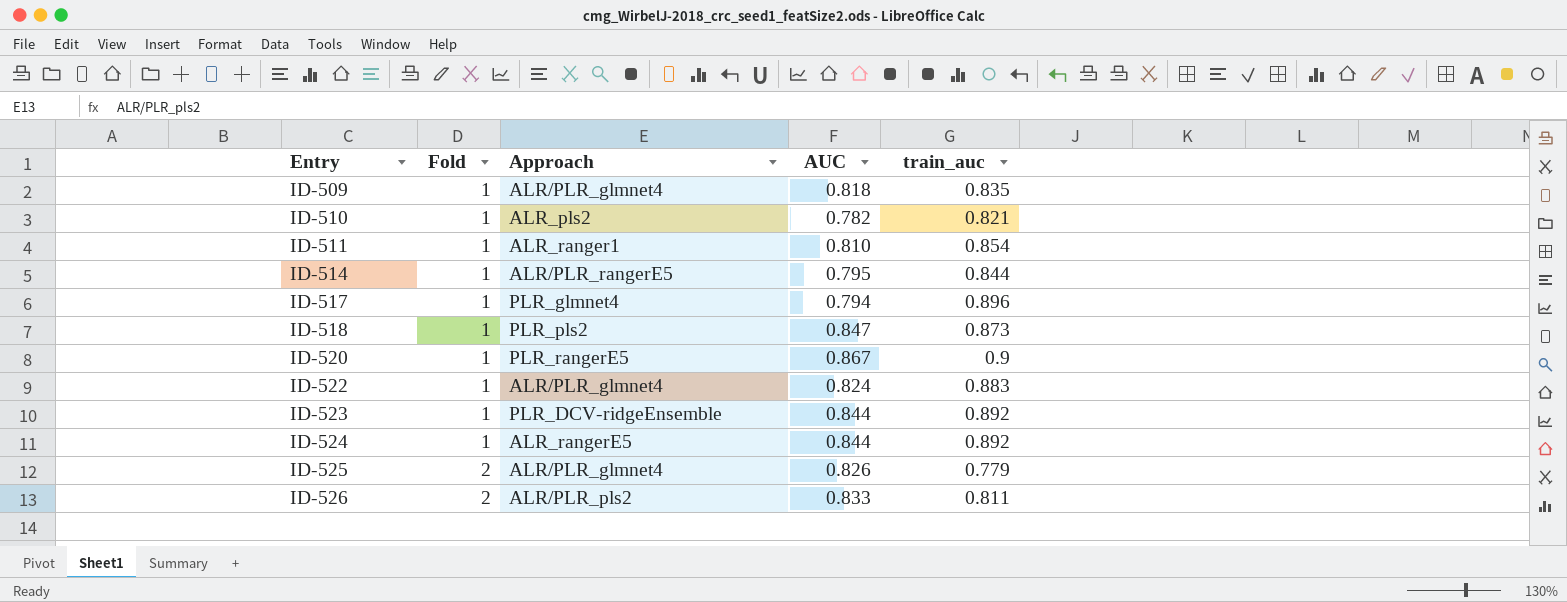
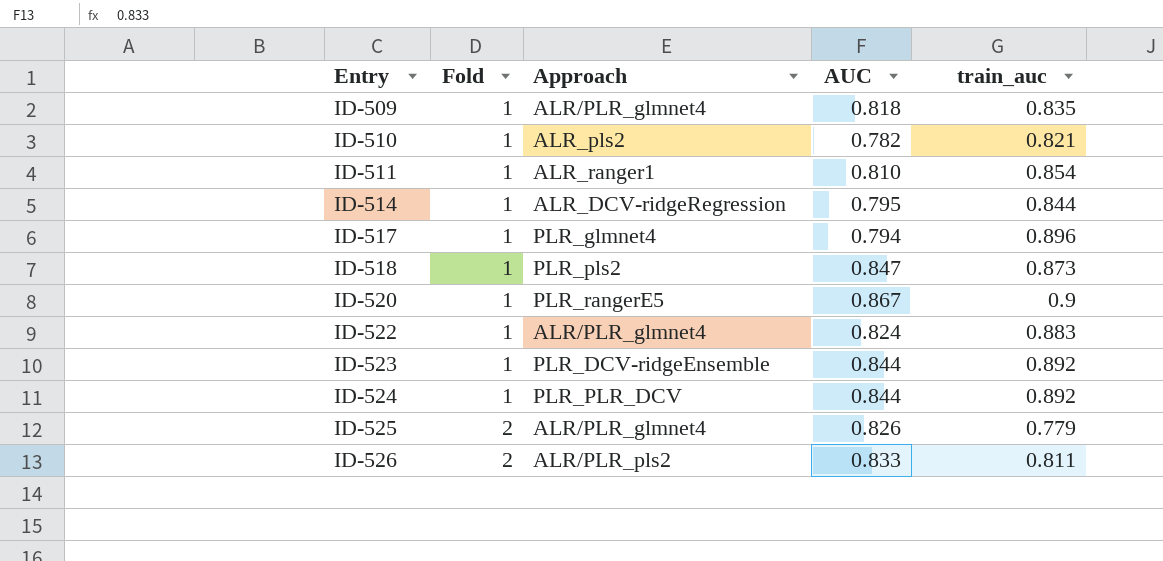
ID-514 | Approach: ALR/PLR_rangerE5 -> ALR_DCV-ridgeRegression
ID-524 | Approach: ALR_rangerE5 -> PLR_PLR_DCV

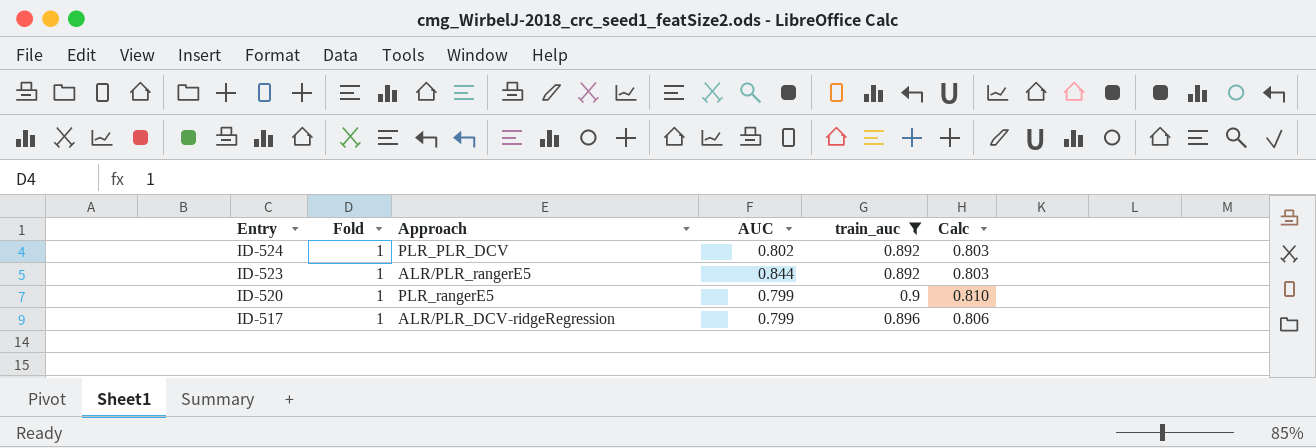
filter: none -> train_auc >= 0.892
row order: Entry ascending -> Entry descending
column Calc | formula: none -> [train_auc] * 0.9
ID-524 | AUC: 0.844 -> 0.802
ID-523 | Approach: PLR_DCV-ridgeEnsemble -> ALR/PLR_rangerE5
ID-520 | AUC: 0.867 -> 0.799
ID-517 | Approach: PLR_glmnet4 -> ALR/PLR_DCV-ridgeRegression
ID-517 | AUC: 0.794 -> 0.799

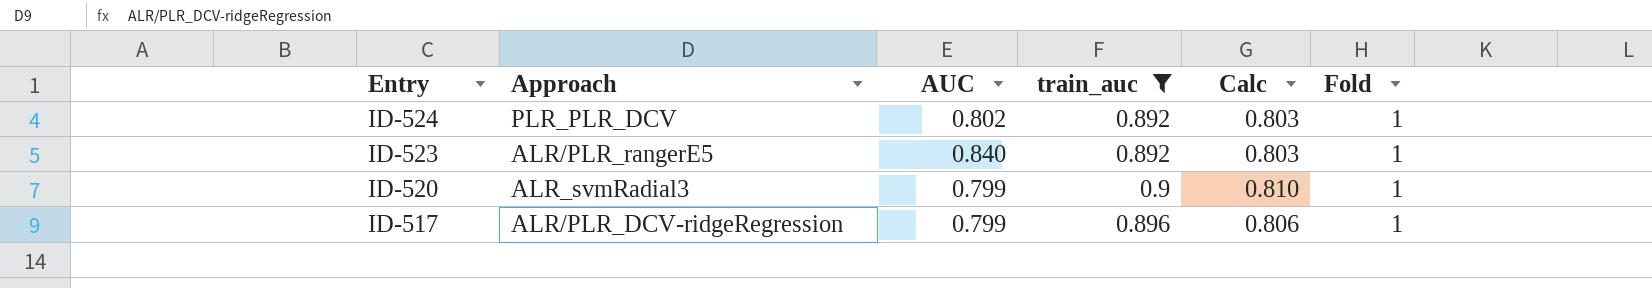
column Fold | position: 2 -> 6
ID-523 | AUC: 0.844 -> 0.840
ID-520 | Approach: PLR_rangerE5 -> ALR_svmRadial3

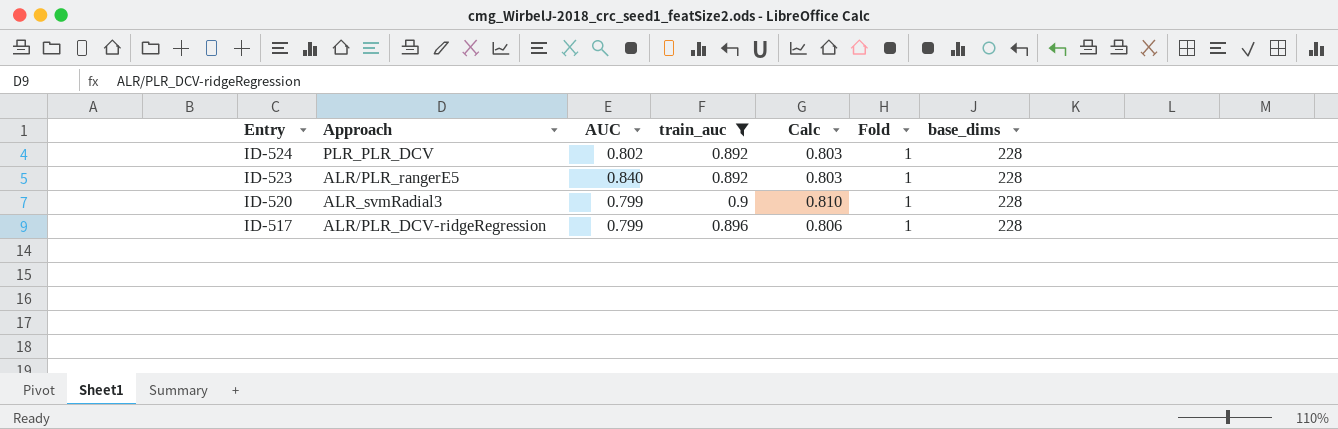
column base_dims | position: none -> 7

